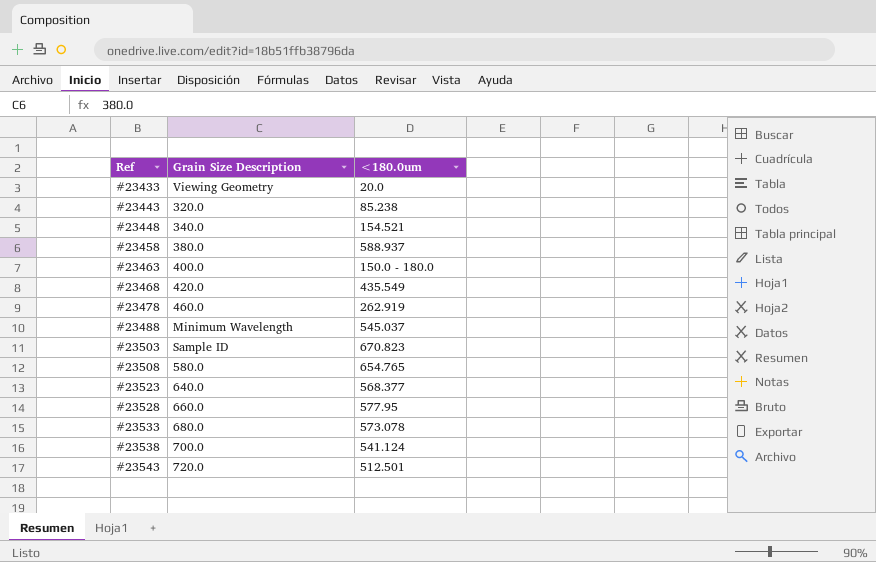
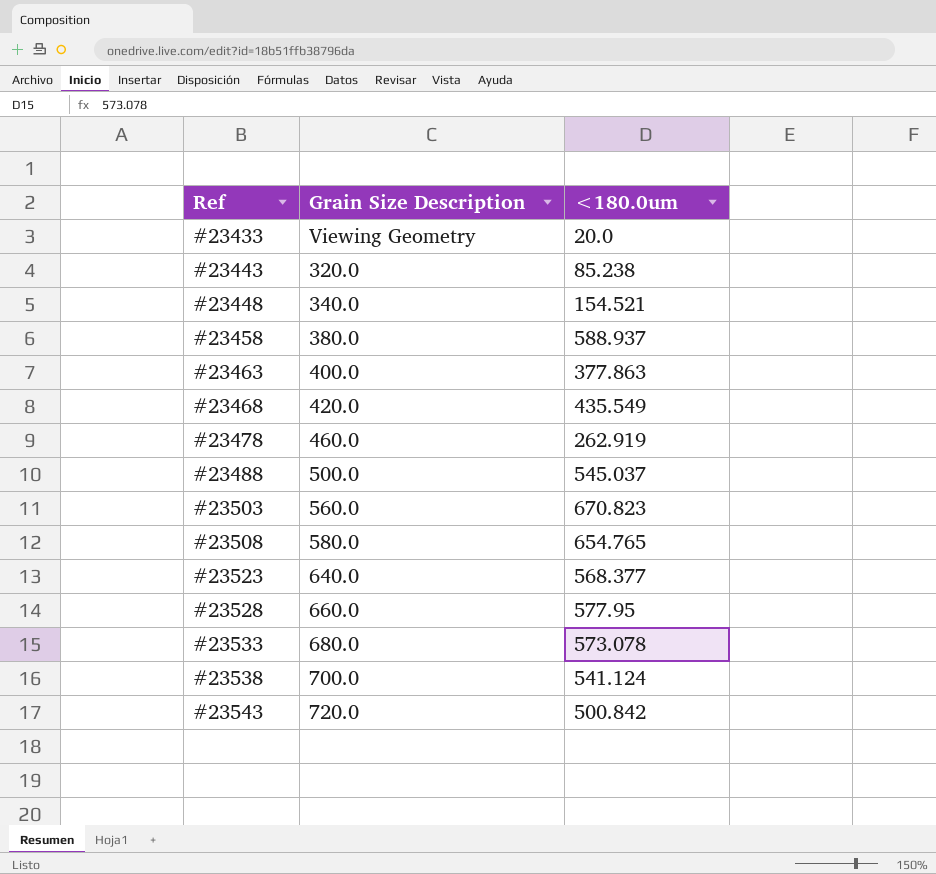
#23463 | <180.0um: 150.0 - 180.0 -> 377.863
#23488 | Grain Size Description: Minimum Wavelength -> 500.0
#23503 | Grain Size Description: Sample ID -> 560.0
#23543 | <180.0um: 512.501 -> 500.842

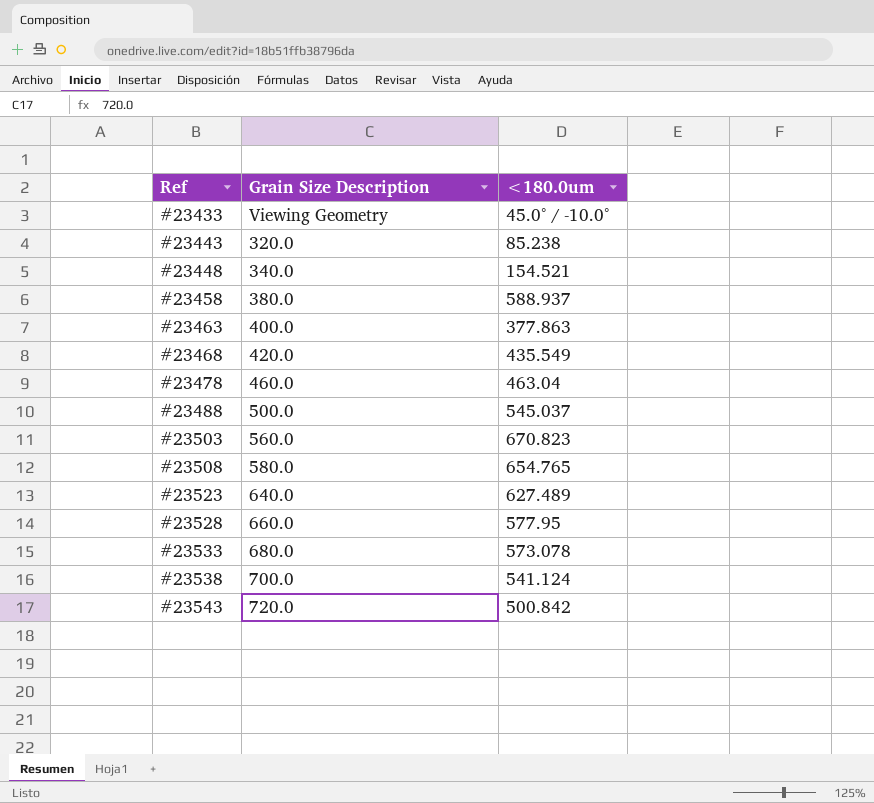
#23433 | <180.0um: 20.0 -> 45.0° / -10.0°
#23478 | <180.0um: 262.919 -> 463.04
#23523 | <180.0um: 568.377 -> 627.489

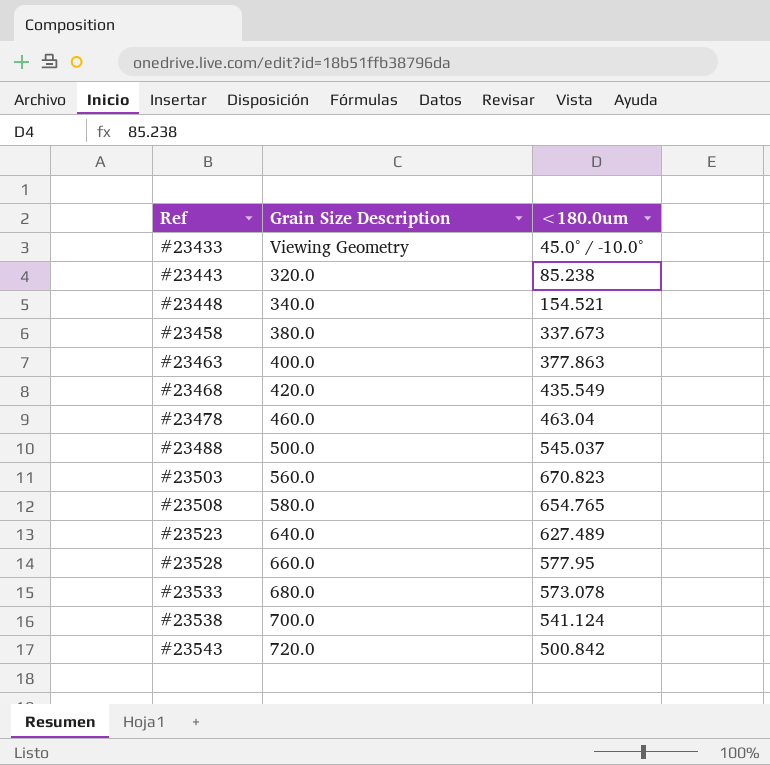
#23458 | <180.0um: 588.937 -> 337.673

